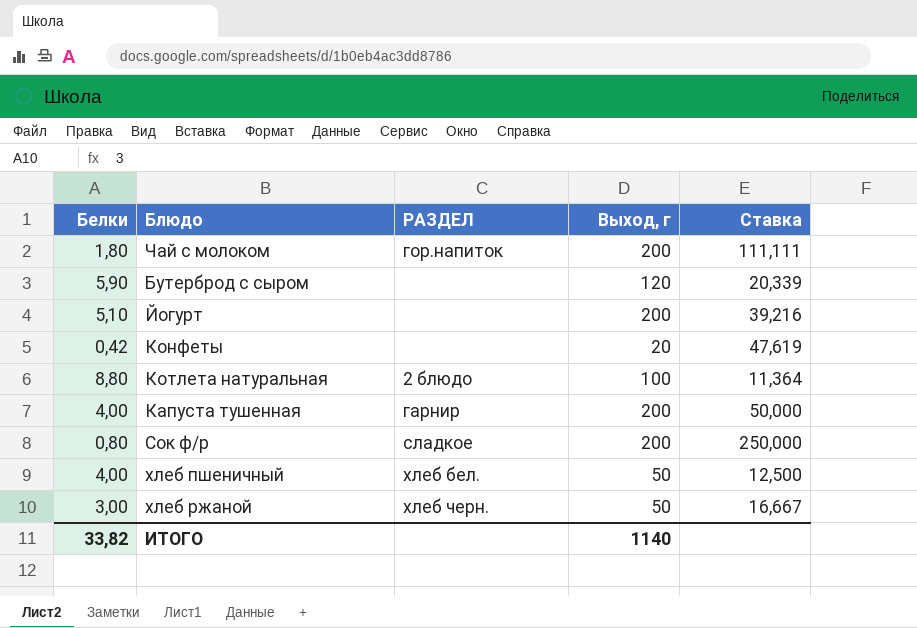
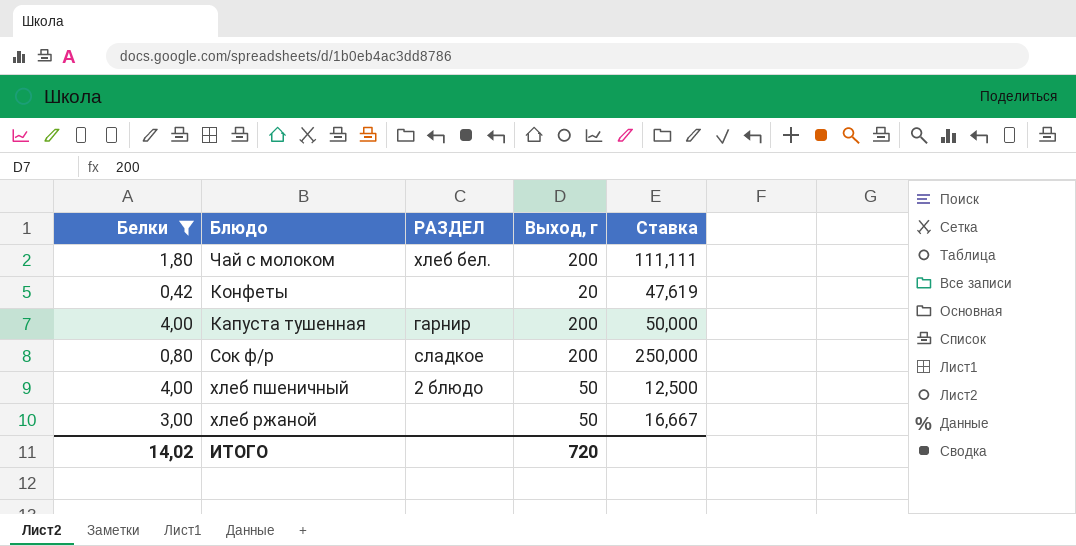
filter: none -> Белки <= 4,00
Чай с молоком | РАЗДЕЛ: гор.напиток -> хлеб бел.
хлеб пшеничный | РАЗДЕЛ: хлеб бел. -> 2 блюдо
хлеб ржаной | РАЗДЕЛ: хлеб черн. -> none
ИТОГО | Белки: 33,82 -> 14,02
ИТОГО | Выход, г: 1140 -> 720

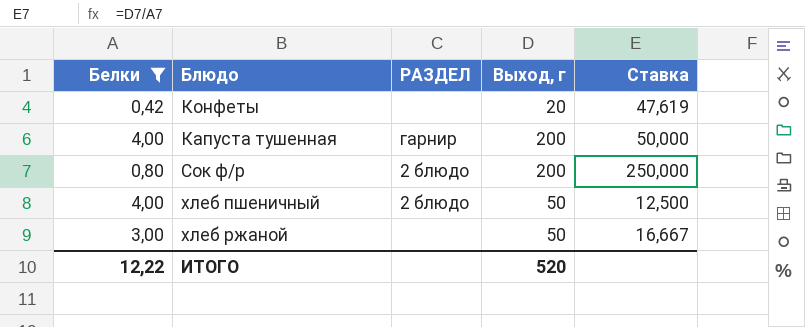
row Чай с молоком: 1,80 | хлеб бел. | 200 | 111,111 -> none
Сок ф/р | РАЗДЕЛ: сладкое -> 2 блюдо
ИТОГО | Белки: 14,02 -> 12,22
ИТОГО | Выход, г: 720 -> 520

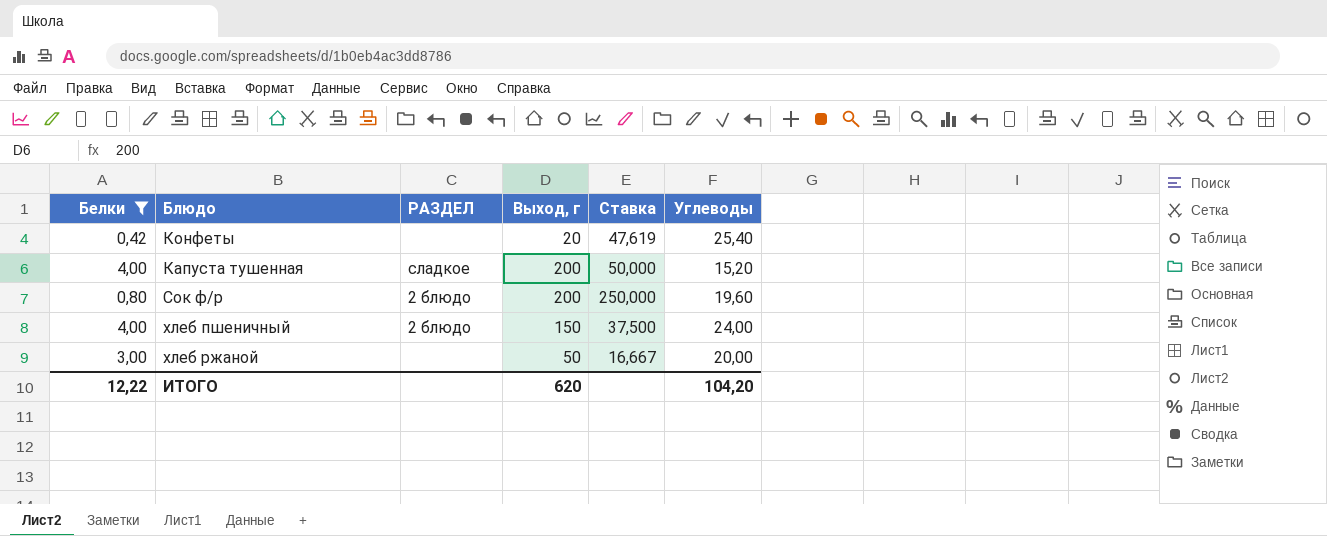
column Углеводы | position: none -> 6
Капуста тушенная | РАЗДЕЛ: гарнир -> сладкое
хлеб пшеничный | Выход, г: 50 -> 150
хлеб пшеничный | Ставка: 12,500 -> 37,500
ИТОГО | Выход, г: 520 -> 620

